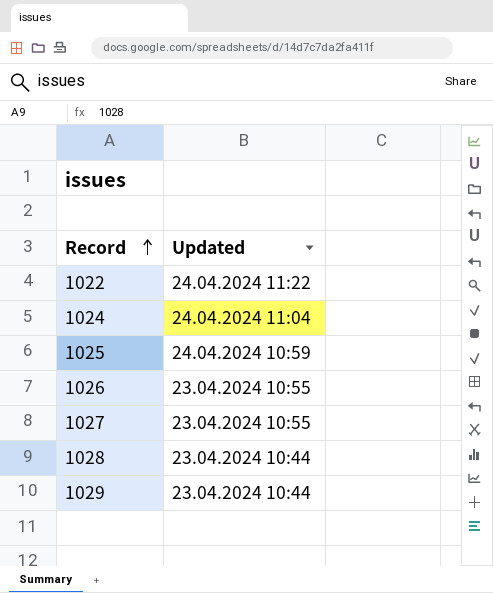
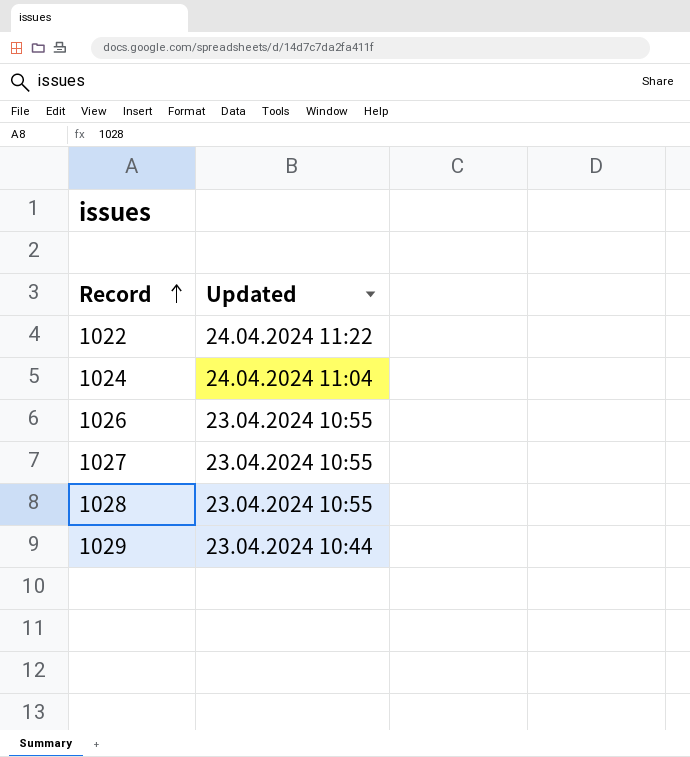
row 1025: 24.04.2024 10:59 -> none
1028 | Updated: 23.04.2024 10:44 -> 23.04.2024 10:55

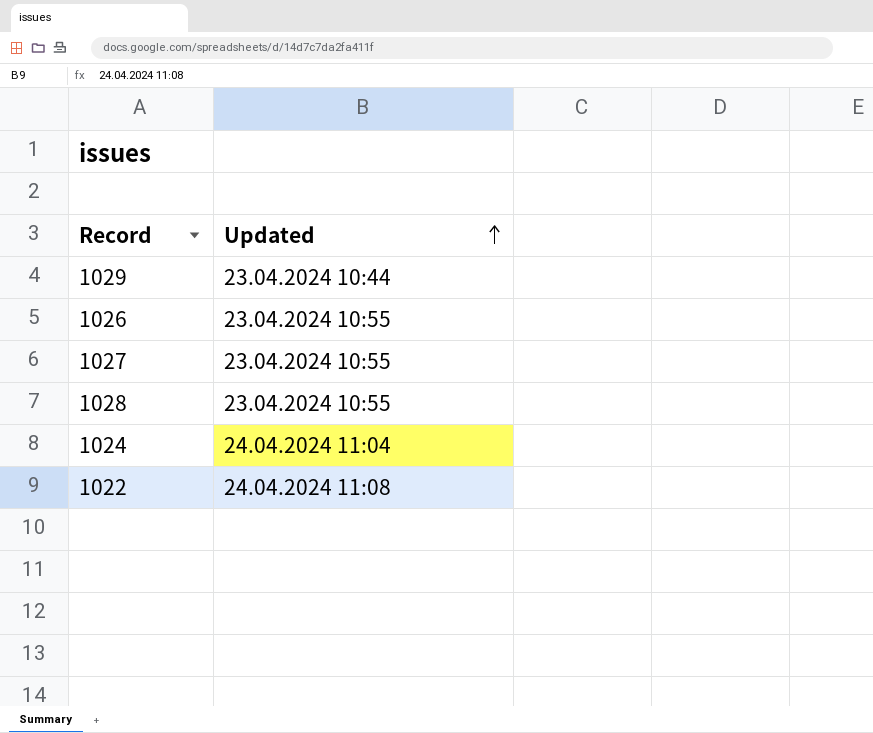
row order: Record ascending -> Updated ascending
1022 | Updated: 24.04.2024 11:22 -> 24.04.2024 11:08

